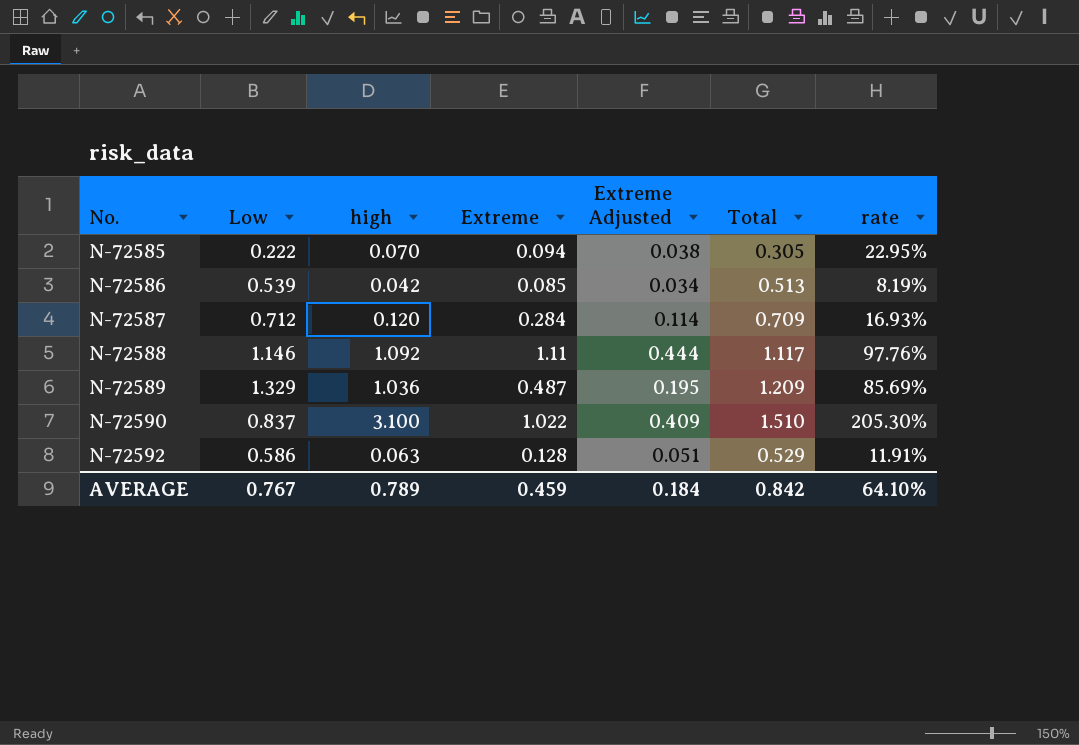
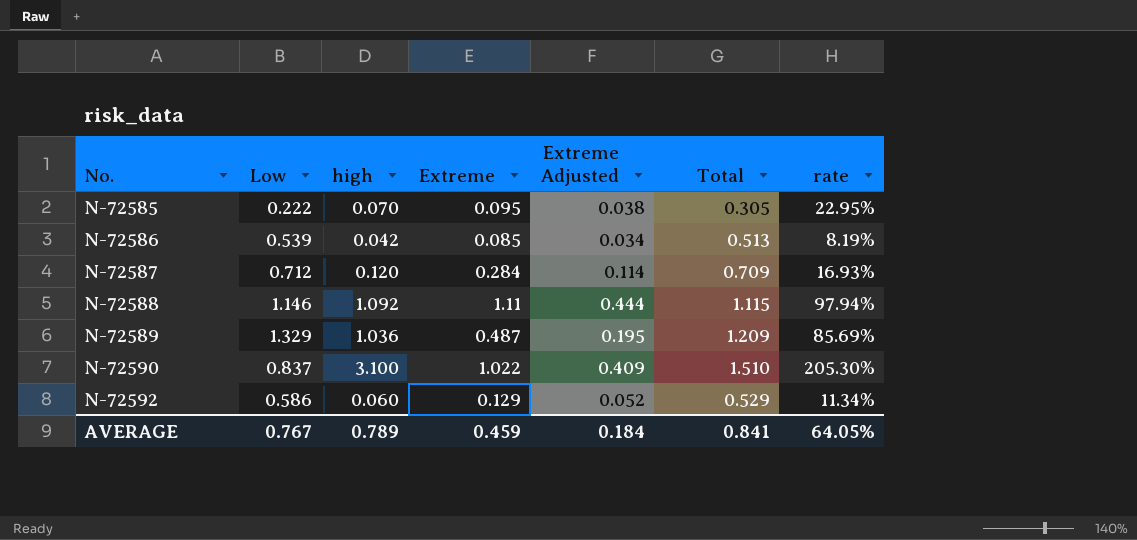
N-72585 | Extreme: 0.094 -> 0.095
N-72588 | Total: 1.117 -> 1.115
N-72588 | rate: 97.76% -> 97.94%
N-72592 | high: 0.063 -> 0.060
N-72592 | Extreme: 0.128 -> 0.129
N-72592 | Extreme Adjusted: 0.051 -> 0.052
N-72592 | rate: 11.91% -> 11.34%
AVERAGE | Total: 0.842 -> 0.841
AVERAGE | rate: 64.10% -> 64.05%

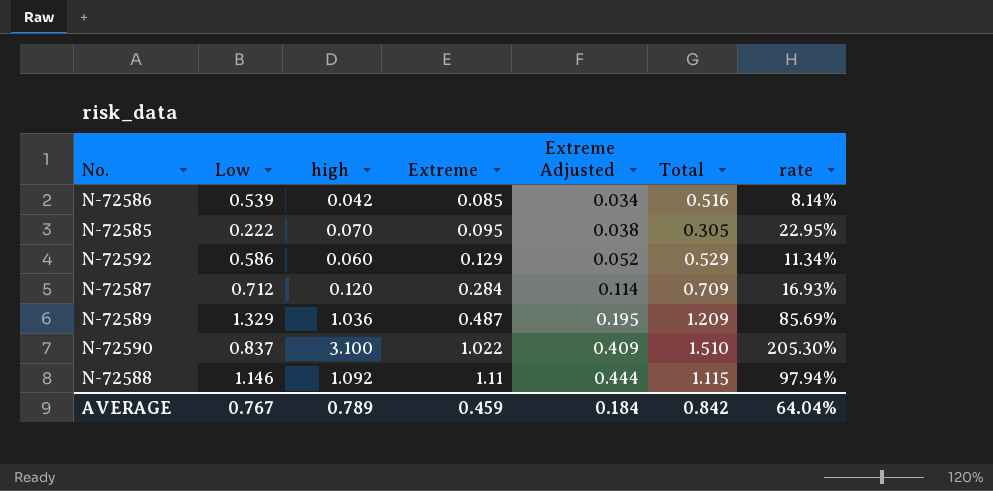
row order: No. ascending -> Extreme ascending
N-72586 | Total: 0.513 -> 0.516
N-72586 | rate: 8.19% -> 8.14%
AVERAGE | Total: 0.841 -> 0.842
AVERAGE | rate: 64.05% -> 64.04%

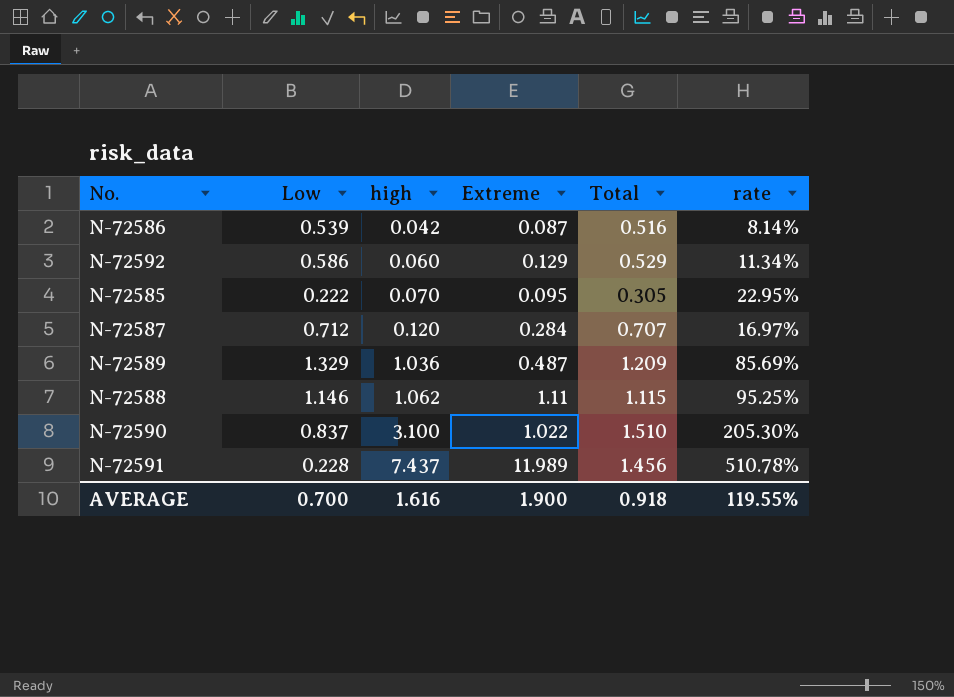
row order: Extreme ascending -> high ascending
column Extreme Adjusted | formula: [Extreme] * 0.4 -> none
N-72586 | Extreme: 0.085 -> 0.087
N-72587 | Total: 0.709 -> 0.707
N-72587 | rate: 16.93% -> 16.97%
N-72588 | high: 1.092 -> 1.062
N-72588 | rate: 97.94% -> 95.25%
row N-72591: none -> 0.228 | 7.437 | 11.989 | 1.456 | 510.78%
AVERAGE | Low: 0.767 -> 0.700
AVERAGE | high: 0.789 -> 1.616
AVERAGE | Extreme: 0.459 -> 1.900
AVERAGE | Total: 0.842 -> 0.918
AVERAGE | rate: 64.04% -> 119.55%

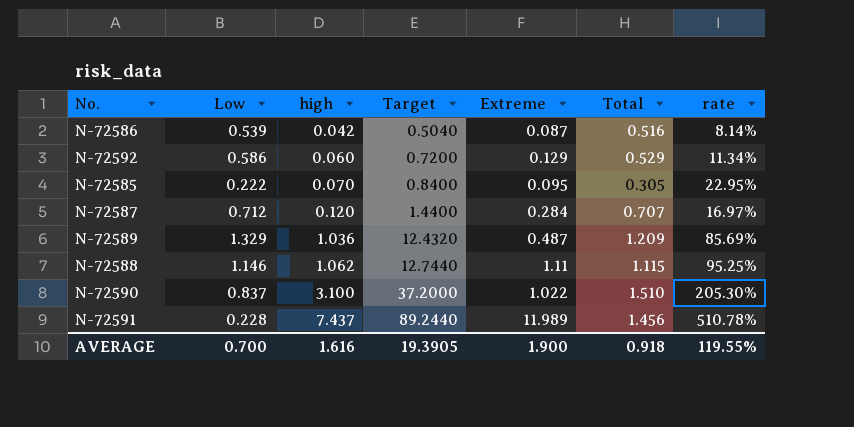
column Target | formula: none -> [high] * 12

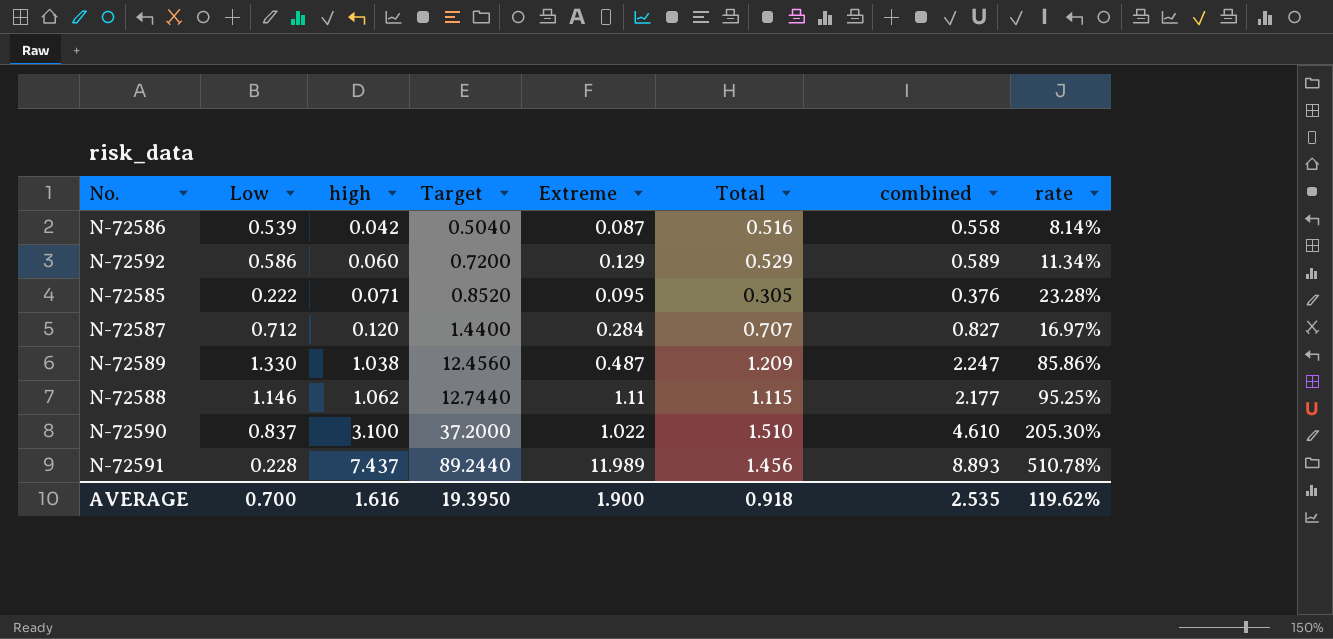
column combined | formula: none -> [high] + [Total]
N-72585 | high: 0.070 -> 0.071
N-72585 | Target: 0.8400 -> 0.8520
N-72585 | rate: 22.95% -> 23.28%
N-72589 | Low: 1.329 -> 1.330
N-72589 | high: 1.036 -> 1.038
N-72589 | Target: 12.4320 -> 12.4560
N-72589 | rate: 85.69% -> 85.86%
AVERAGE | Target: 19.3905 -> 19.3950
AVERAGE | rate: 119.55% -> 119.62%

